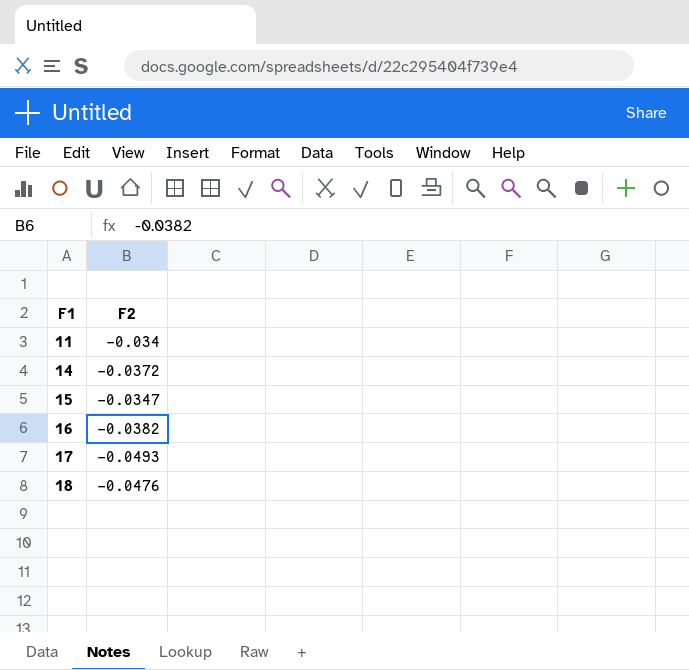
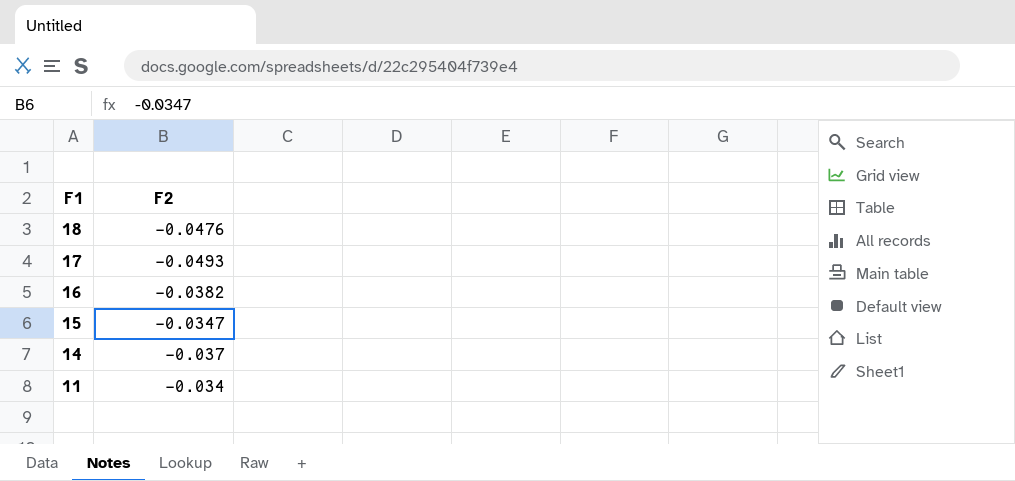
row order: F1 ascending -> F1 descending
14 | F2: -0.0372 -> -0.037

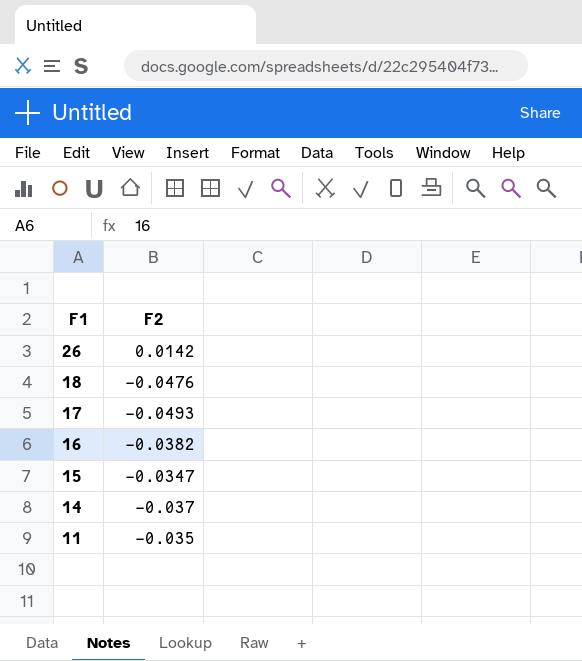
row 26: none -> 0.0142
11 | F2: -0.034 -> -0.035

